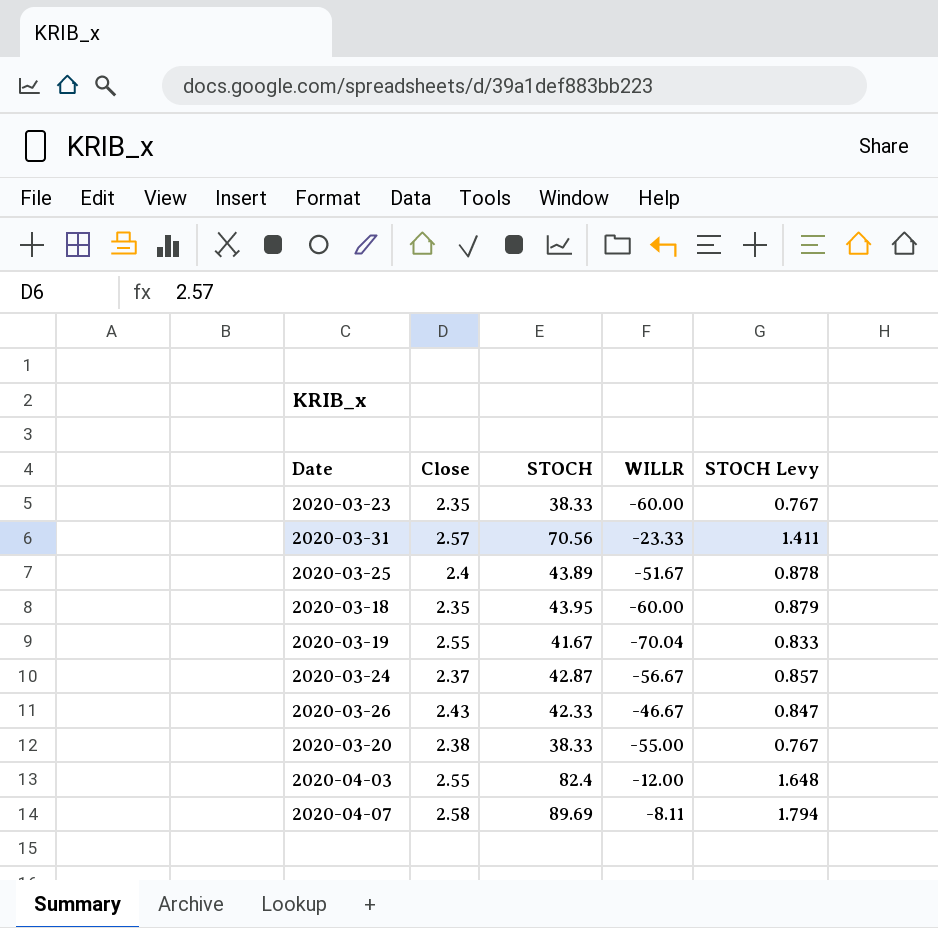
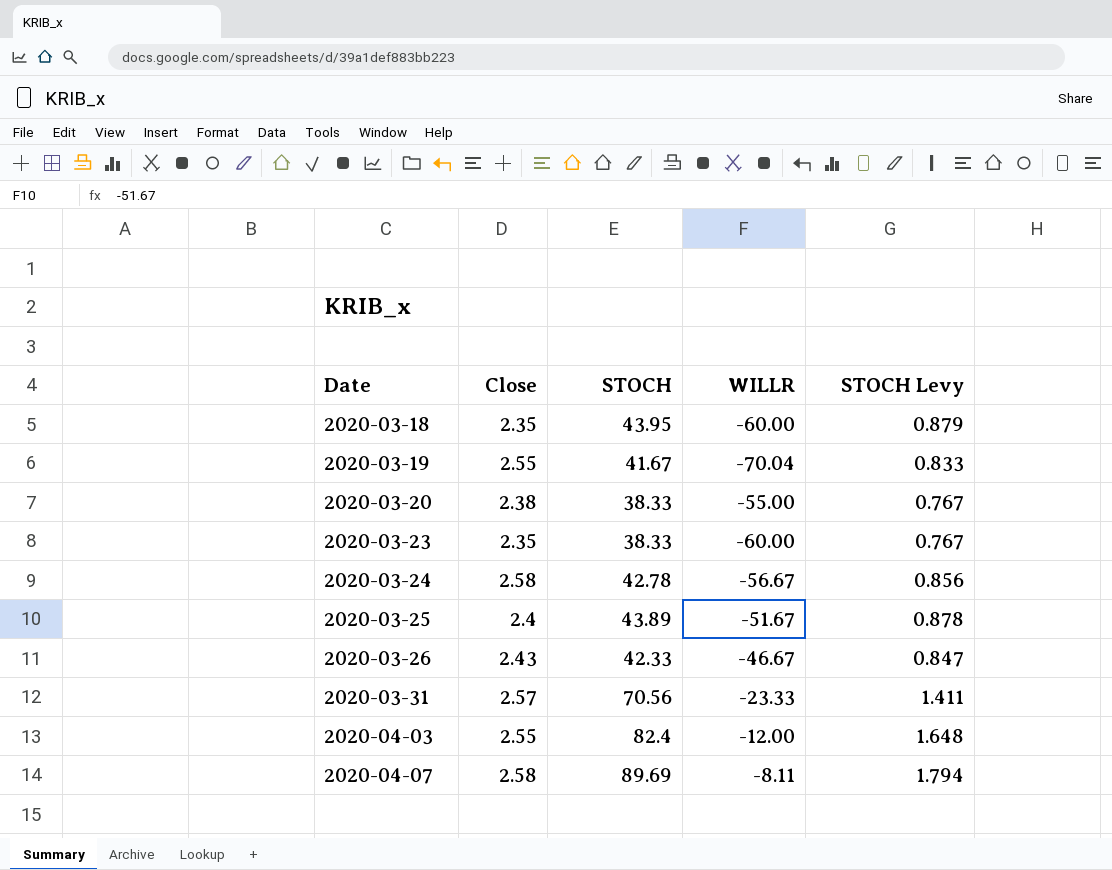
row order: none -> Date ascending
2020-03-24 | Close: 2.37 -> 2.58
2020-03-24 | STOCH: 42.87 -> 42.78
2020-03-24 | STOCH Levy: 0.857 -> 0.856

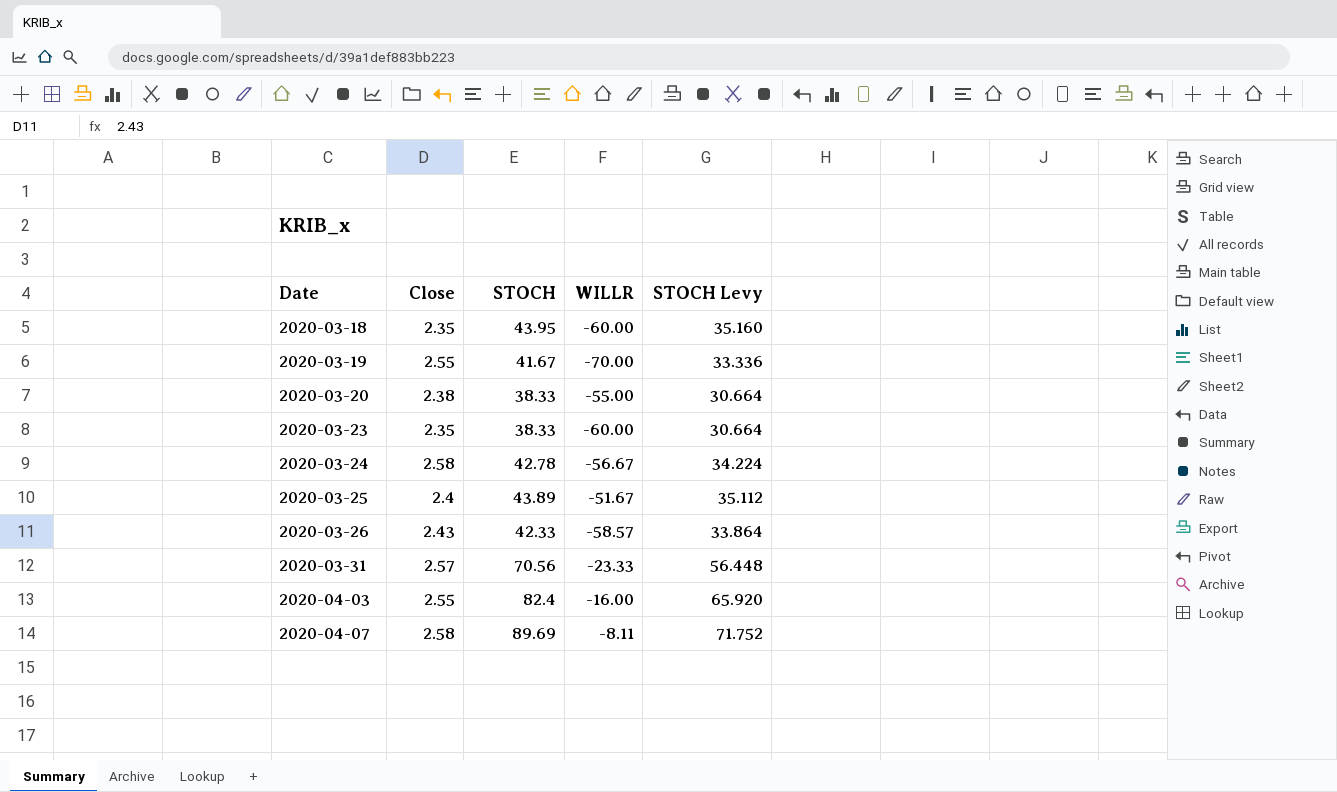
column STOCH Levy | formula: [STOCH] * 0.02 -> [STOCH] * 0.8
2020-03-19 | WILLR: -70.04 -> -70.00
2020-03-26 | WILLR: -46.67 -> -58.57
2020-04-03 | WILLR: -12.00 -> -16.00

